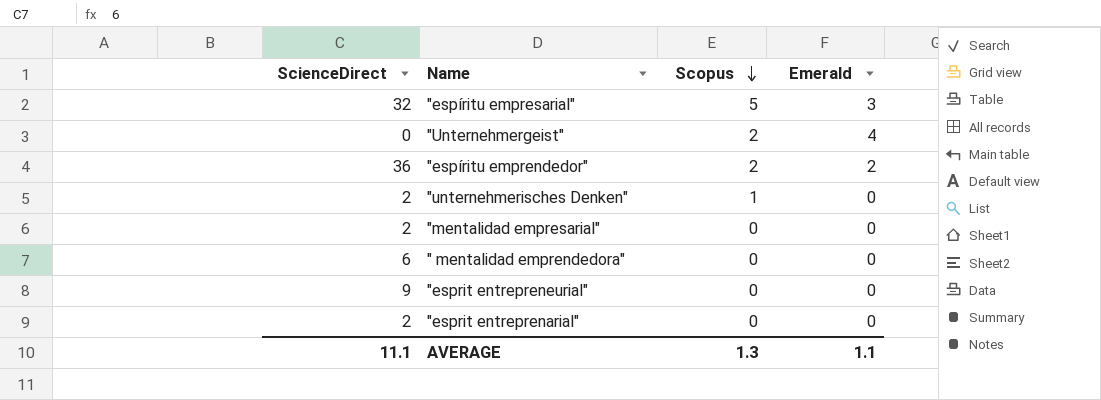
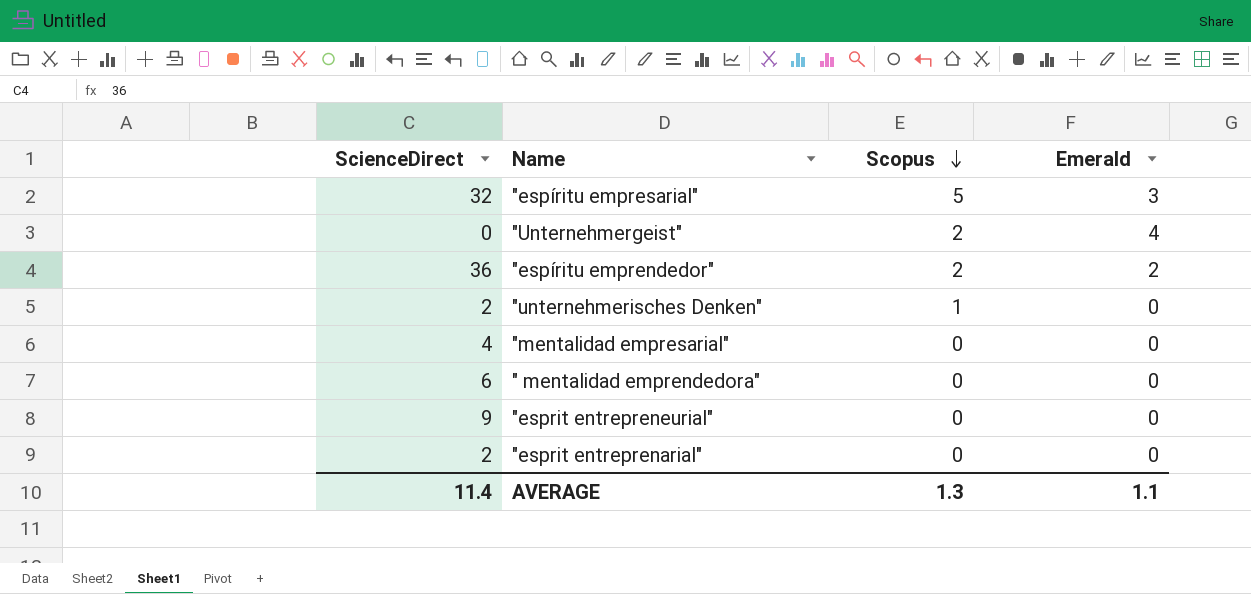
"mentalidad empresarial" | ScienceDirect: 2 -> 4
AVERAGE | ScienceDirect: 11.1 -> 11.4

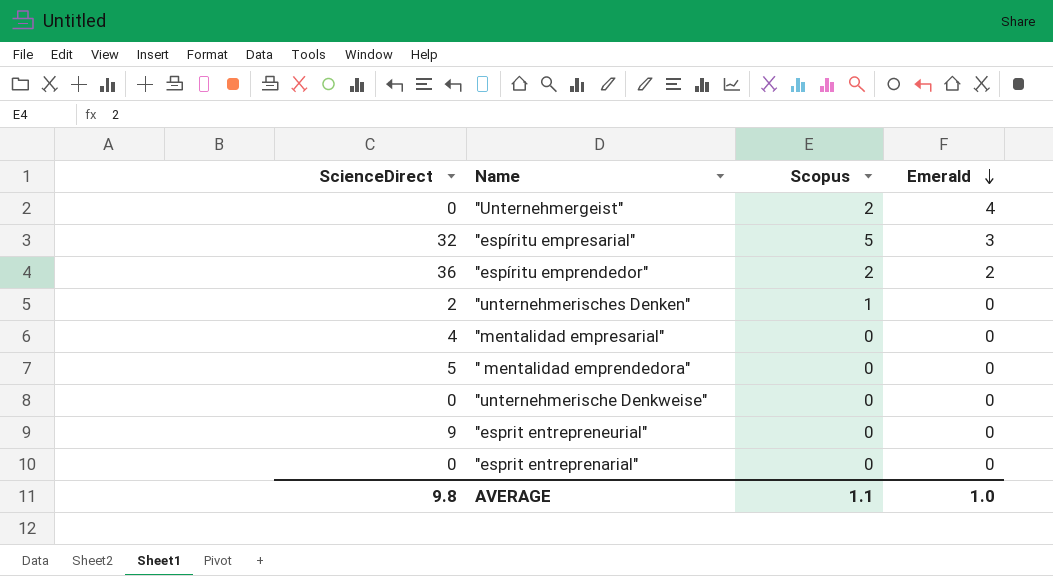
row order: Scopus descending -> Emerald descending
" mentalidad emprendedora" | ScienceDirect: 6 -> 5
row "unternehmerische Denkweise": none -> 0 | 0 | 0
"esprit entreprenarial" | ScienceDirect: 2 -> 0
AVERAGE | ScienceDirect: 11.4 -> 9.8
AVERAGE | Scopus: 1.3 -> 1.1
AVERAGE | Emerald: 1.1 -> 1.0

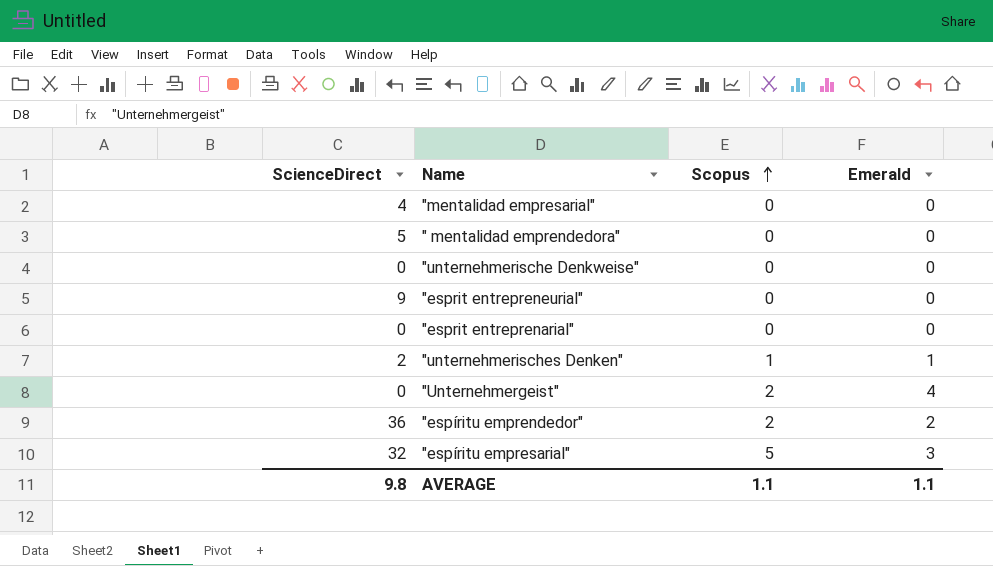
row order: Emerald descending -> Scopus ascending
"unternehmerisches Denken" | Emerald: 0 -> 1
AVERAGE | Emerald: 1.0 -> 1.1

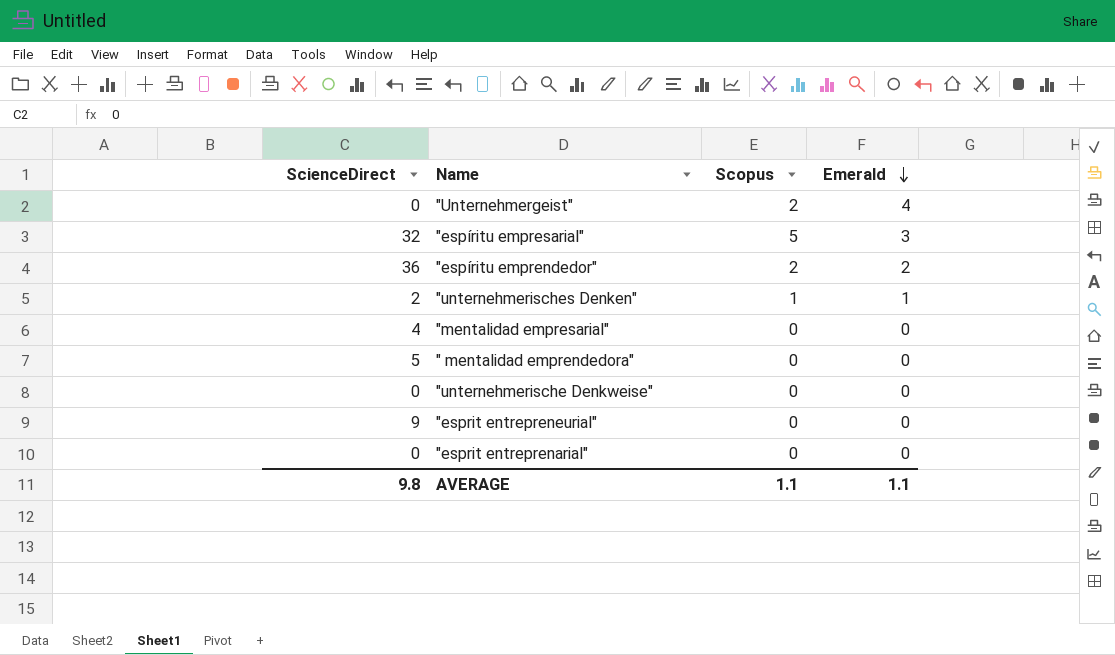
row order: Scopus ascending -> Emerald descending

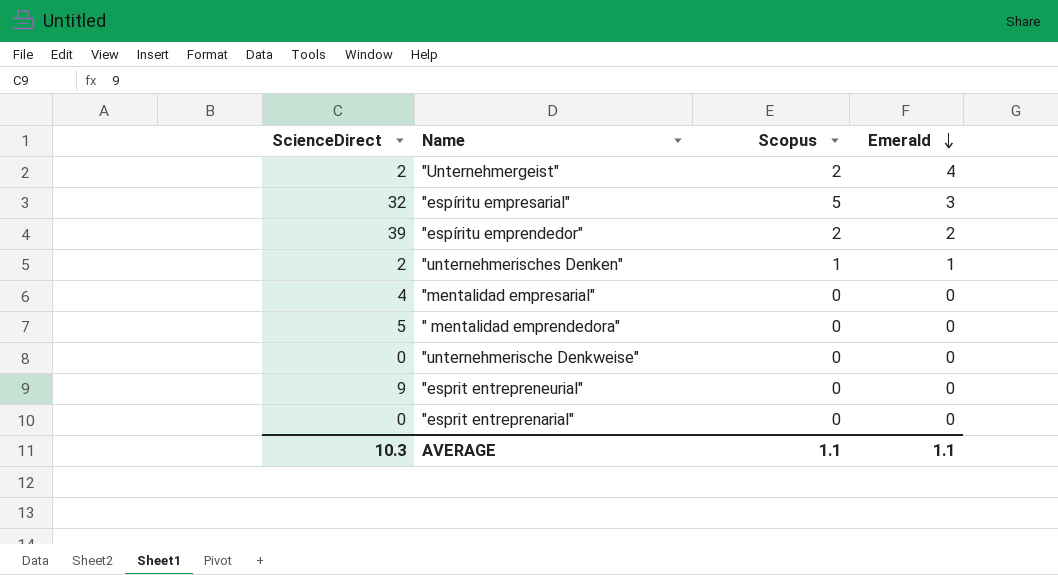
"Unternehmergeist" | ScienceDirect: 0 -> 2
"espíritu emprendedor" | ScienceDirect: 36 -> 39
AVERAGE | ScienceDirect: 9.8 -> 10.3

